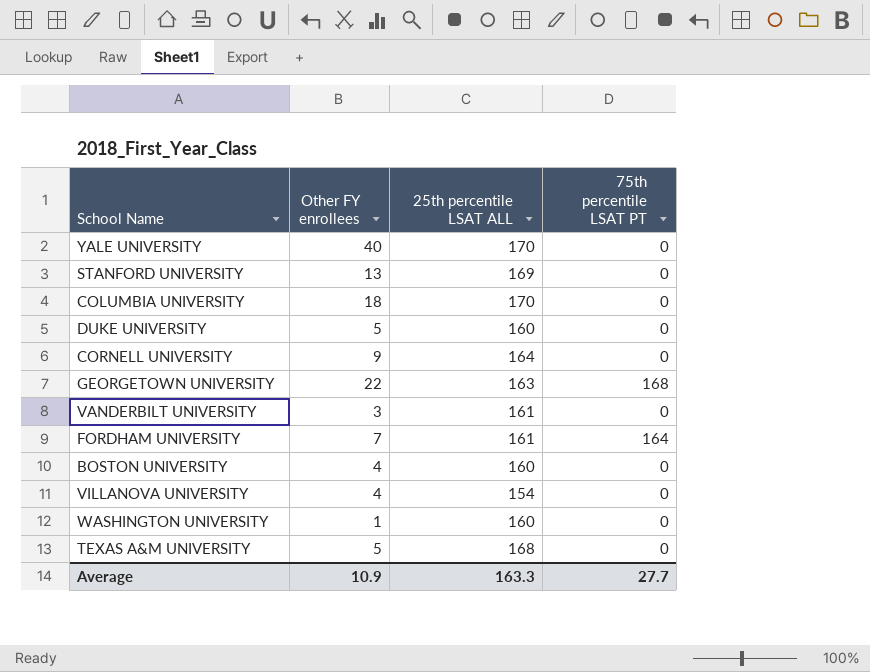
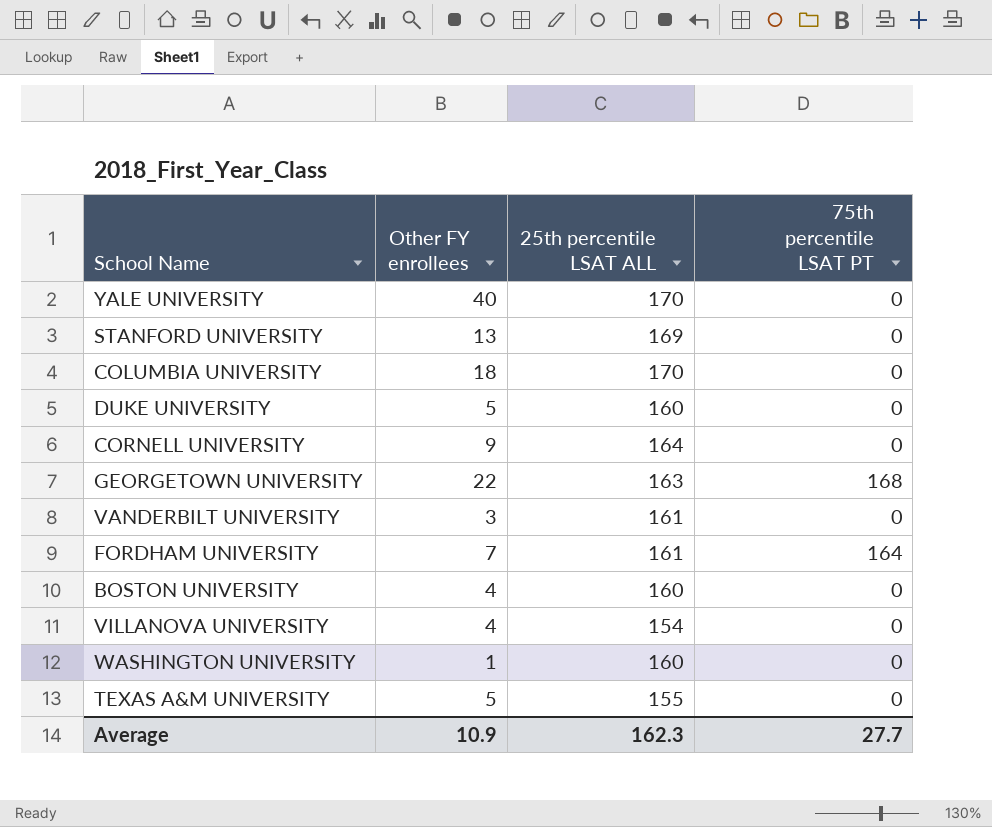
TEXAS A&M UNIVERSITY | 25th percentile LSAT ALL: 168 -> 155
Average | 25th percentile LSAT ALL: 163.3 -> 162.3

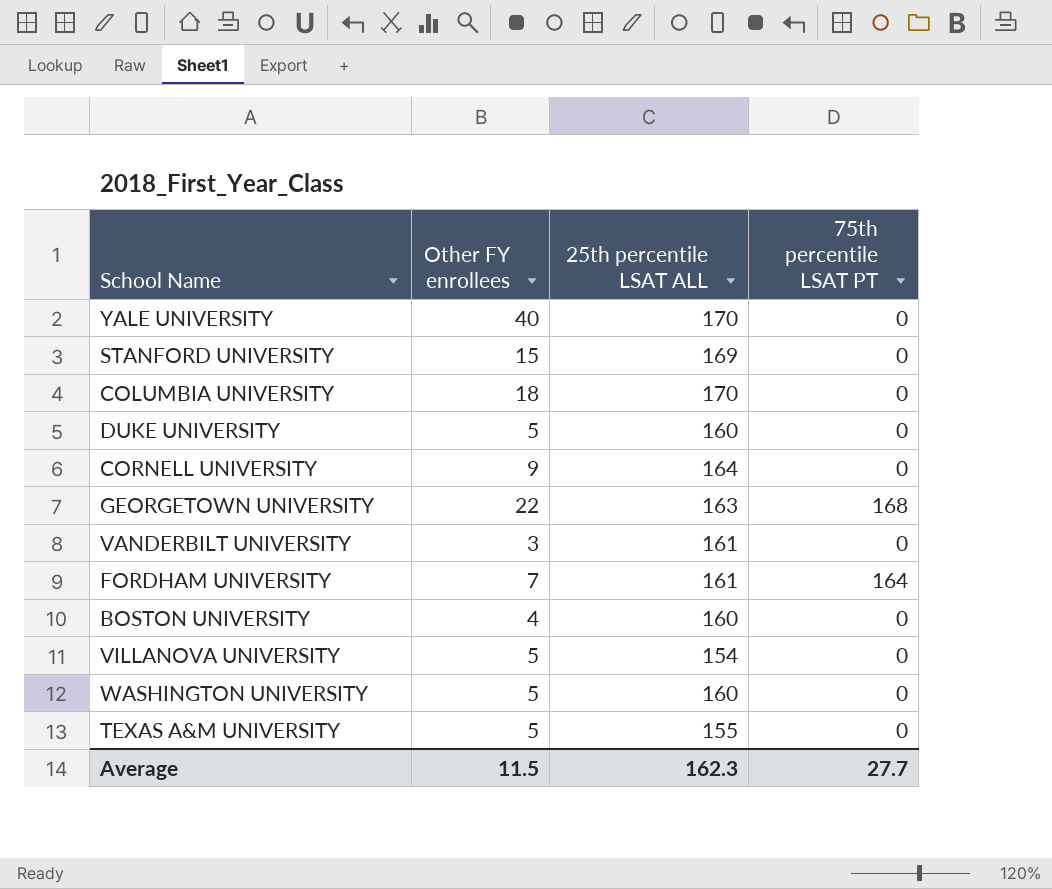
STANFORD UNIVERSITY | Other FY enrollees: 13 -> 15
VILLANOVA UNIVERSITY | Other FY enrollees: 4 -> 5
WASHINGTON UNIVERSITY | Other FY enrollees: 1 -> 5
Average | Other FY enrollees: 10.9 -> 11.5

